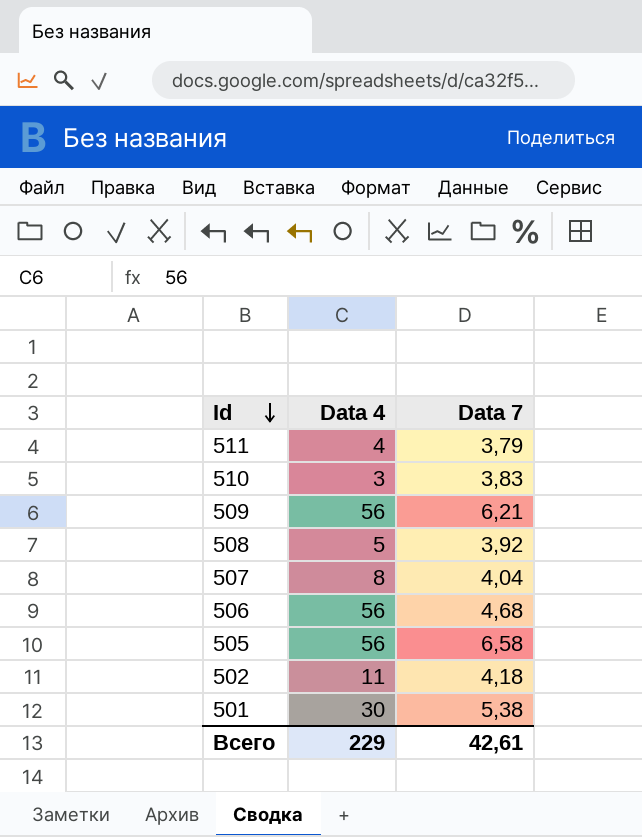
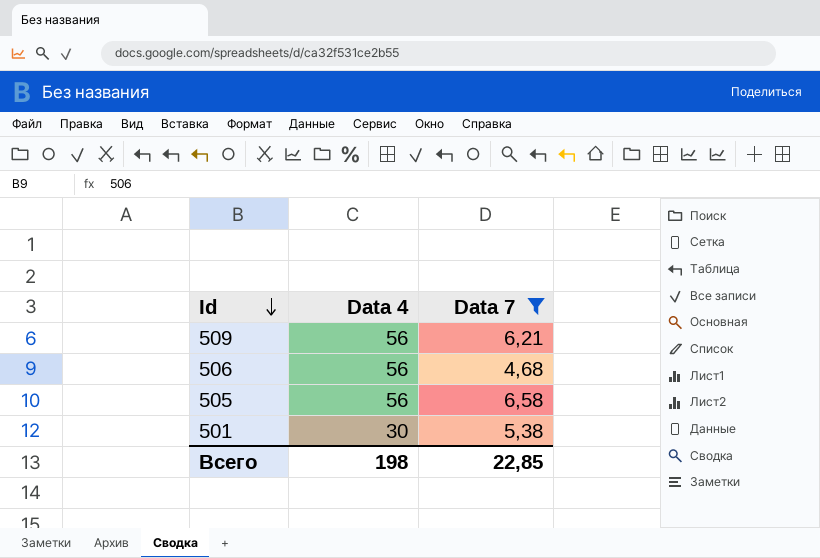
filter: none -> Data 7 >= 4,68
Всего | Data 4: 229 -> 198
Всего | Data 7: 42,61 -> 22,85

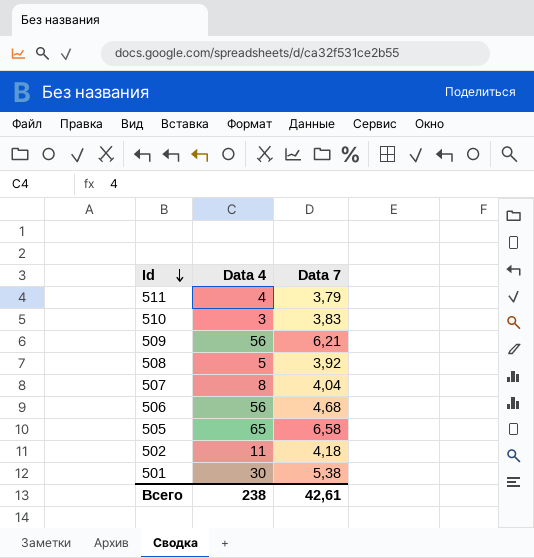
filter: Data 7 >= 4,68 -> none
505 | Data 4: 56 -> 65
Всего | Data 4: 198 -> 238
Всего | Data 7: 22,85 -> 42,61

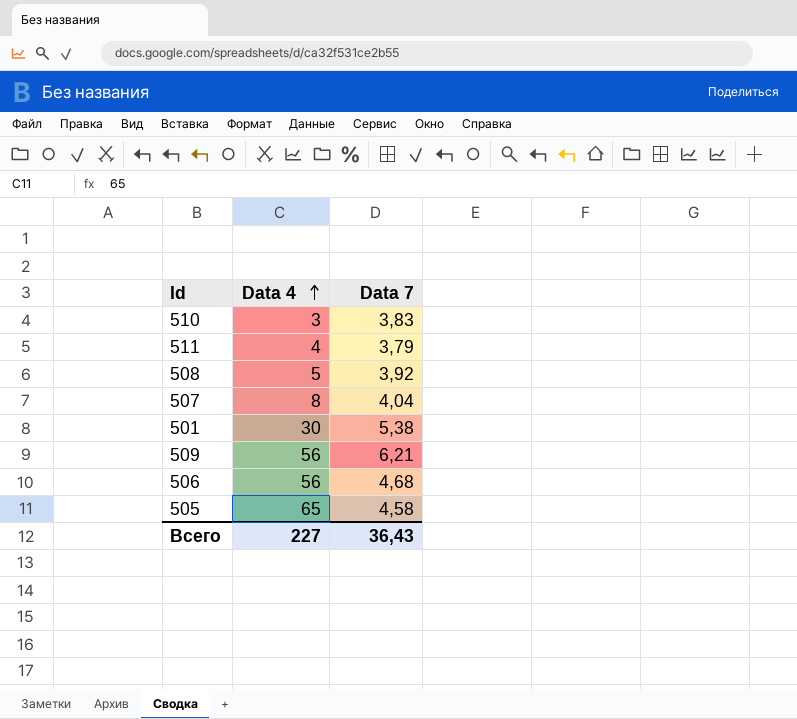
row order: Id descending -> Data 4 ascending
row 502: 11 | 4,18 -> none
505 | Data 7: 6,58 -> 4,58
Всего | Data 4: 238 -> 227
Всего | Data 7: 42,61 -> 36,43

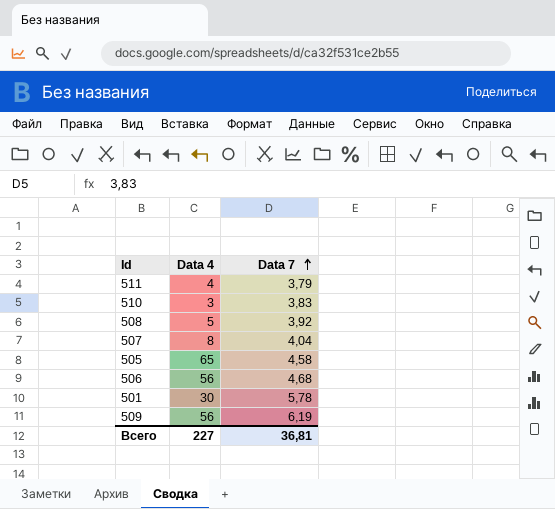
row order: Data 4 ascending -> Data 7 ascending
501 | Data 7: 5,38 -> 5,78
509 | Data 7: 6,21 -> 6,19
Всего | Data 7: 36,43 -> 36,81

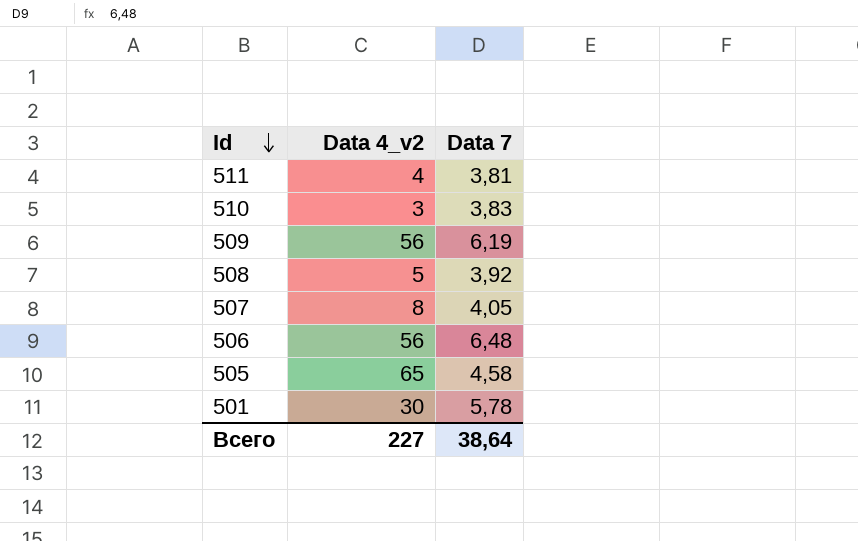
row order: Data 7 ascending -> Id descending
column name: Data 4 -> Data 4_v2
511 | Data 7: 3,79 -> 3,81
507 | Data 7: 4,04 -> 4,05
506 | Data 7: 4,68 -> 6,48
Всего | Data 7: 36,81 -> 38,64

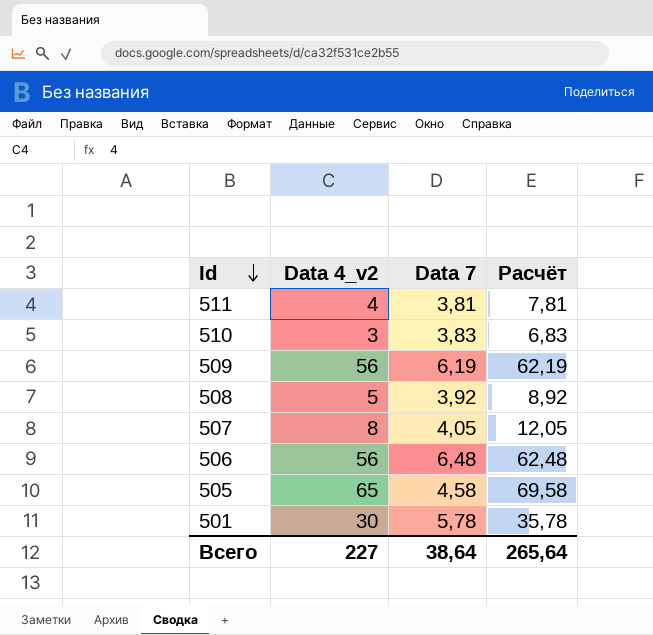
column Расчёт | formula: none -> [Data 4_v2] + [Data 7]

